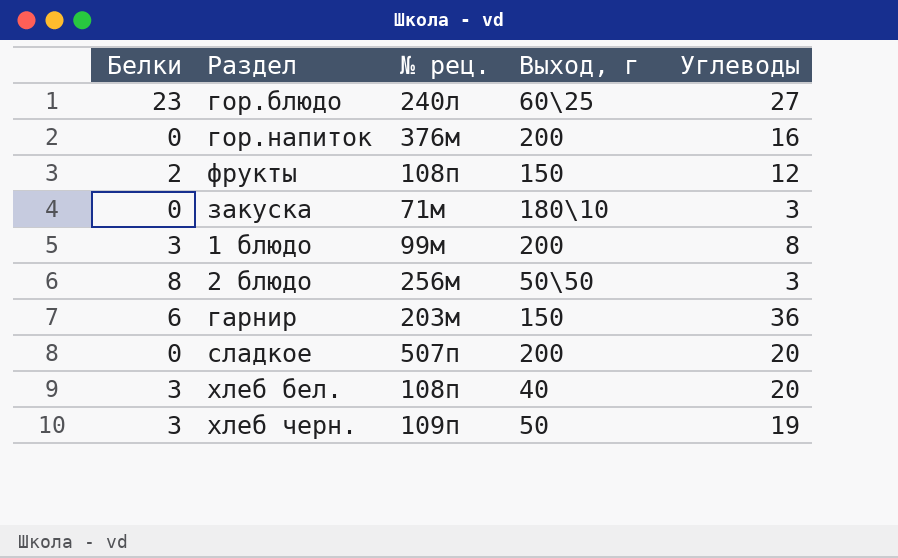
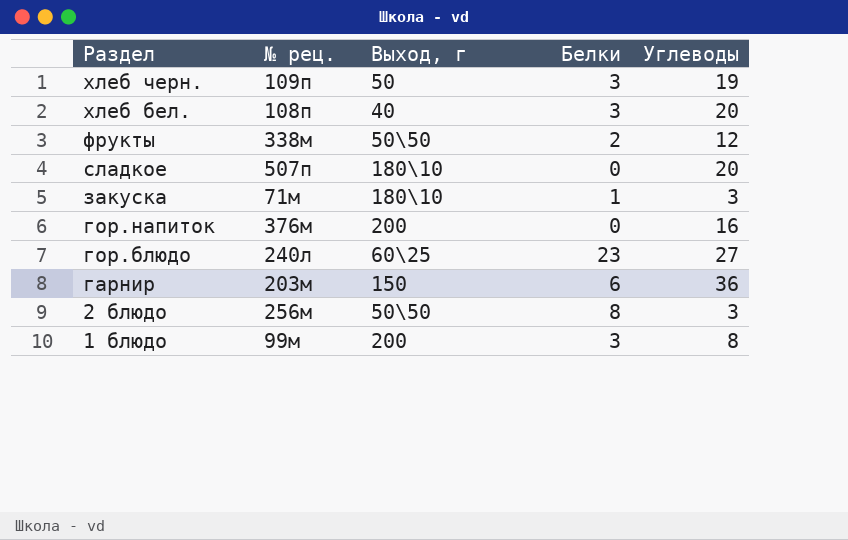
row order: none -> Раздел descending
column Белки | position: 1 -> 4
фрукты | № рец.: 108п -> 338м
фрукты | Выход, г: 150 -> 50\50
сладкое | Выход, г: 200 -> 180\10
закуска | Белки: 0 -> 1

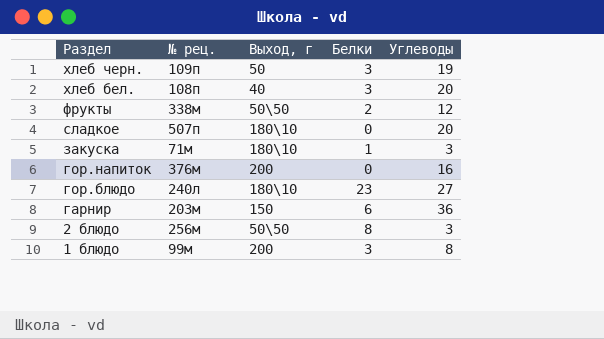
гор.блюдо | Выход, г: 60\25 -> 180\10

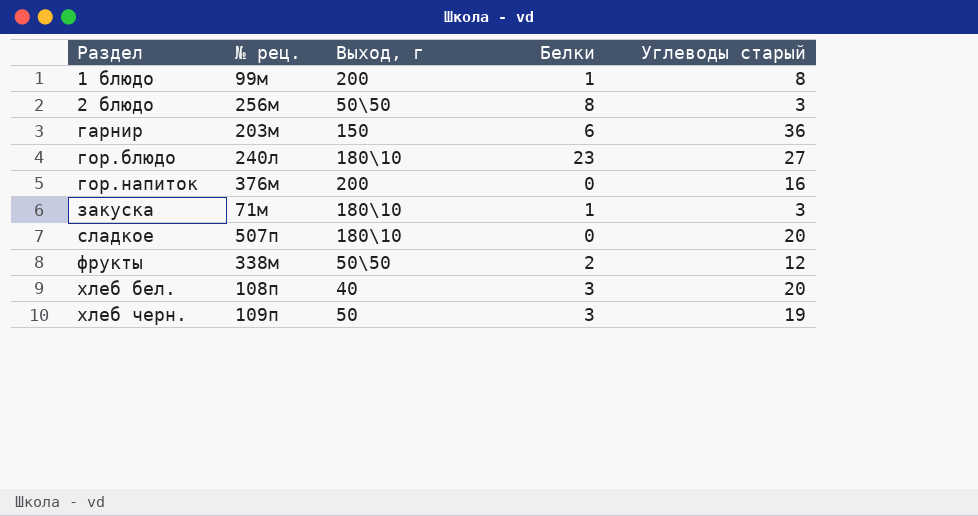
row order: Раздел descending -> Раздел ascending
column name: Углеводы -> Углеводы старый
1 блюдо | Белки: 3 -> 1

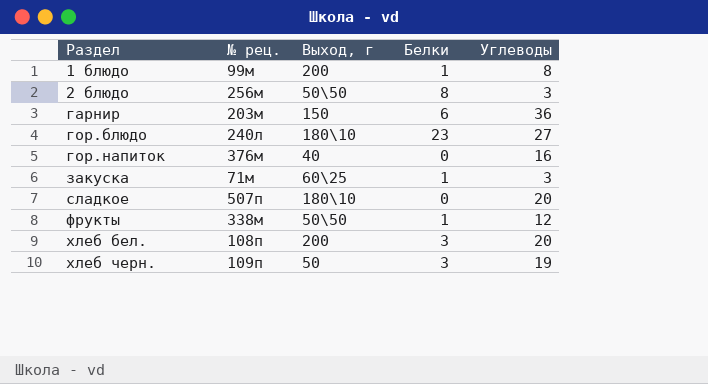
column name: Углеводы старый -> Углеводы
гор.напиток | Выход, г: 200 -> 40
закуска | Выход, г: 180\10 -> 60\25
фрукты | Белки: 2 -> 1
хлеб бел. | Выход, г: 40 -> 200

